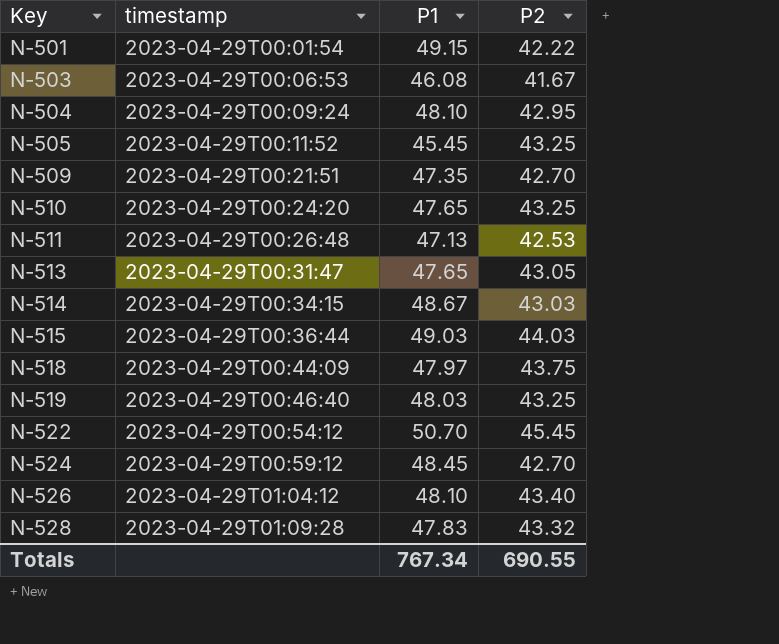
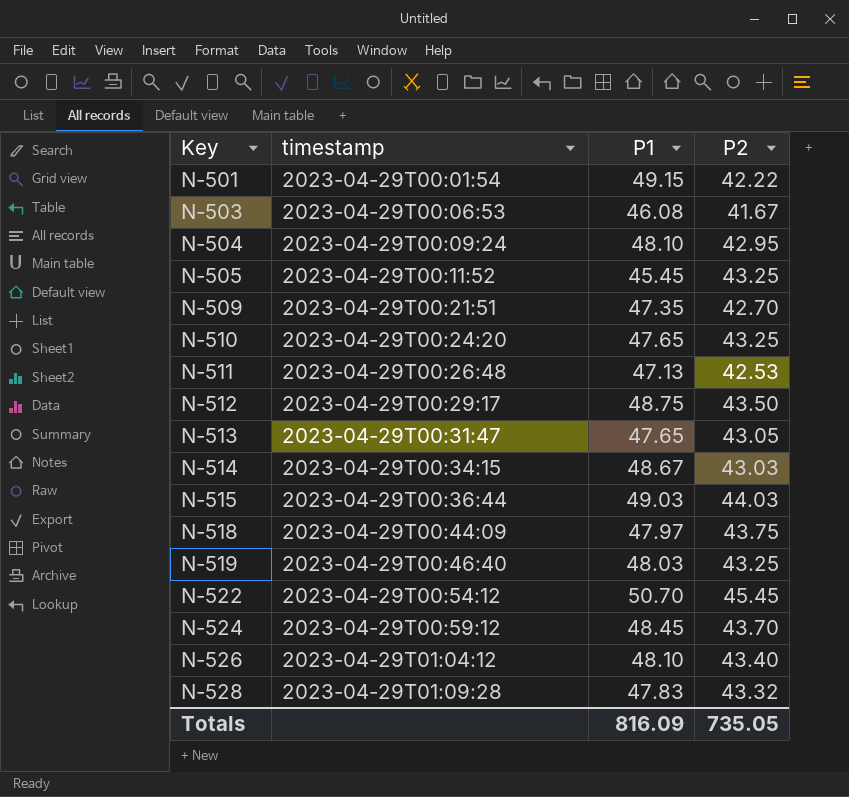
row N-512: none -> 2023-04-29T00:29:17 | 48.75 | 43.50
N-524 | P2: 42.70 -> 43.70
Totals | P1: 767.34 -> 816.09
Totals | P2: 690.55 -> 735.05

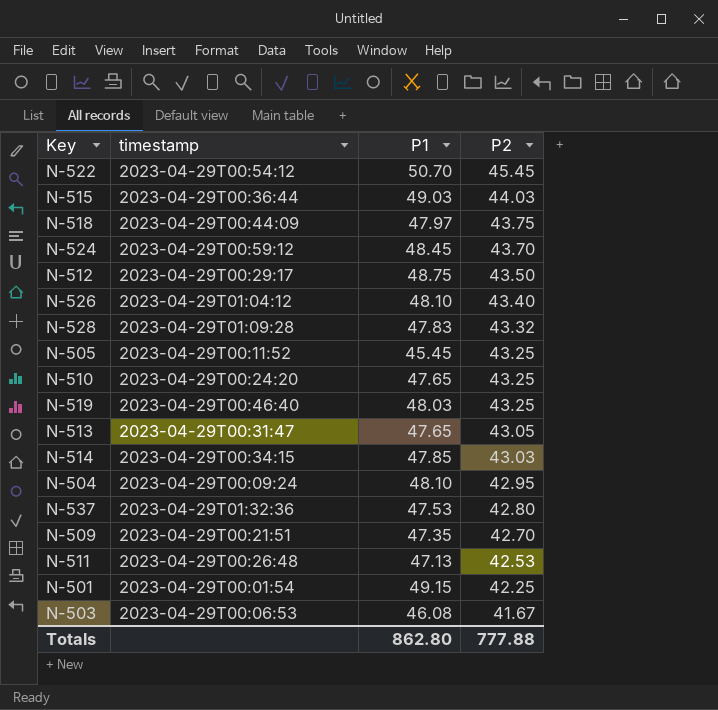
row order: Key ascending -> P2 descending
N-514 | P1: 48.67 -> 47.85
row N-537: none -> 2023-04-29T01:32:36 | 47.53 | 42.80
N-501 | P2: 42.22 -> 42.25
Totals | P1: 816.09 -> 862.80
Totals | P2: 735.05 -> 777.88

